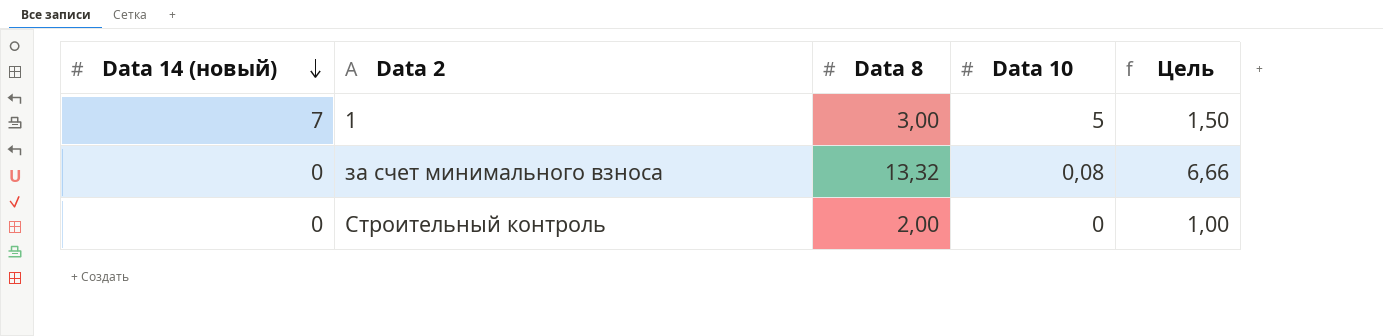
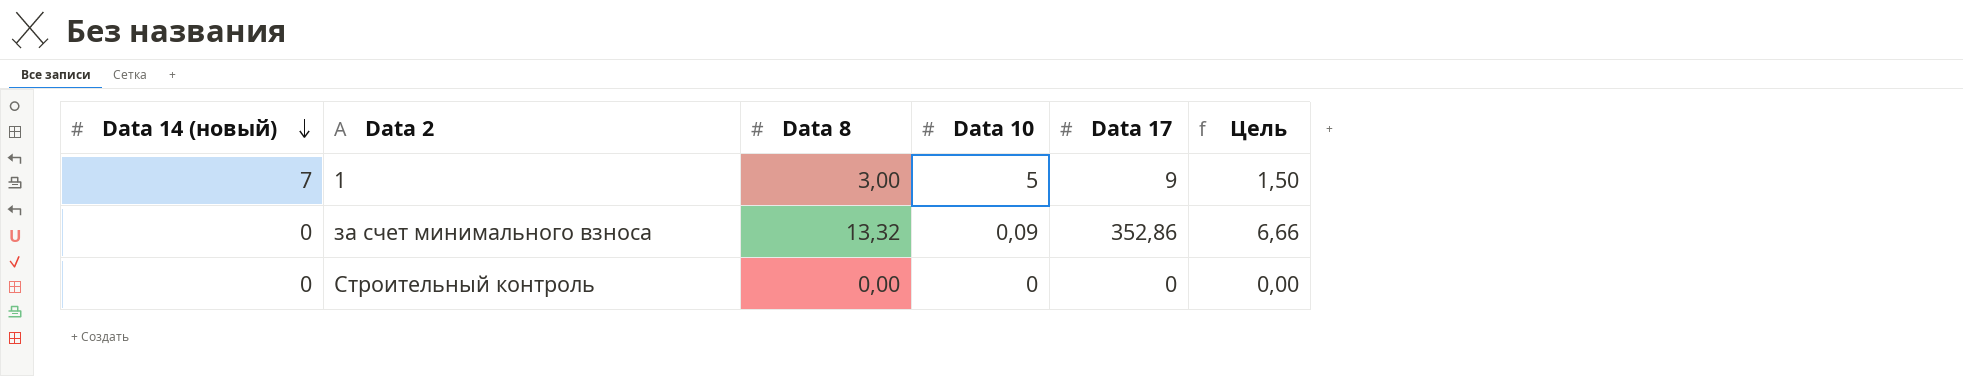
column Data 17 | position: none -> 5
за счет минимального взноса | Data 10: 0,08 -> 0,09
Строительный контроль | Data 8: 2,00 -> 0,00
Строительный контроль | Цель: 1,00 -> 0,00

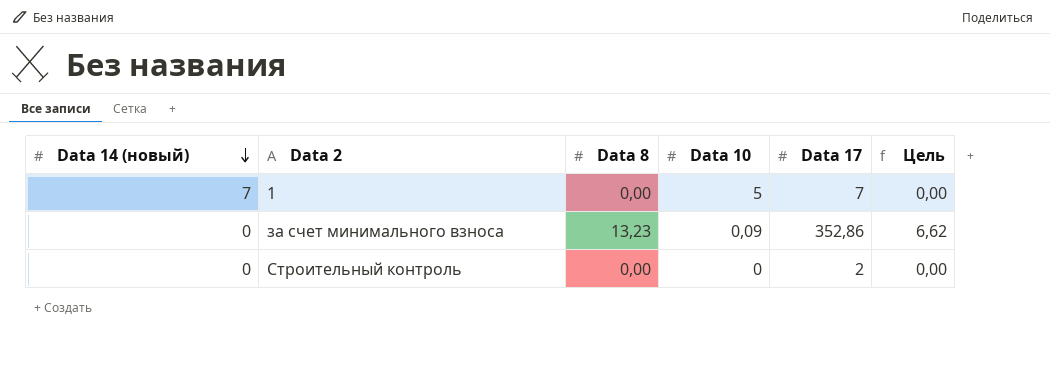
1 | Data 8: 3,00 -> 0,00
1 | Data 17: 9 -> 7
1 | Цель: 1,50 -> 0,00
за счет минимального взноса | Data 8: 13,32 -> 13,23
за счет минимального взноса | Цель: 6,66 -> 6,62
Строительный контроль | Data 17: 0 -> 2

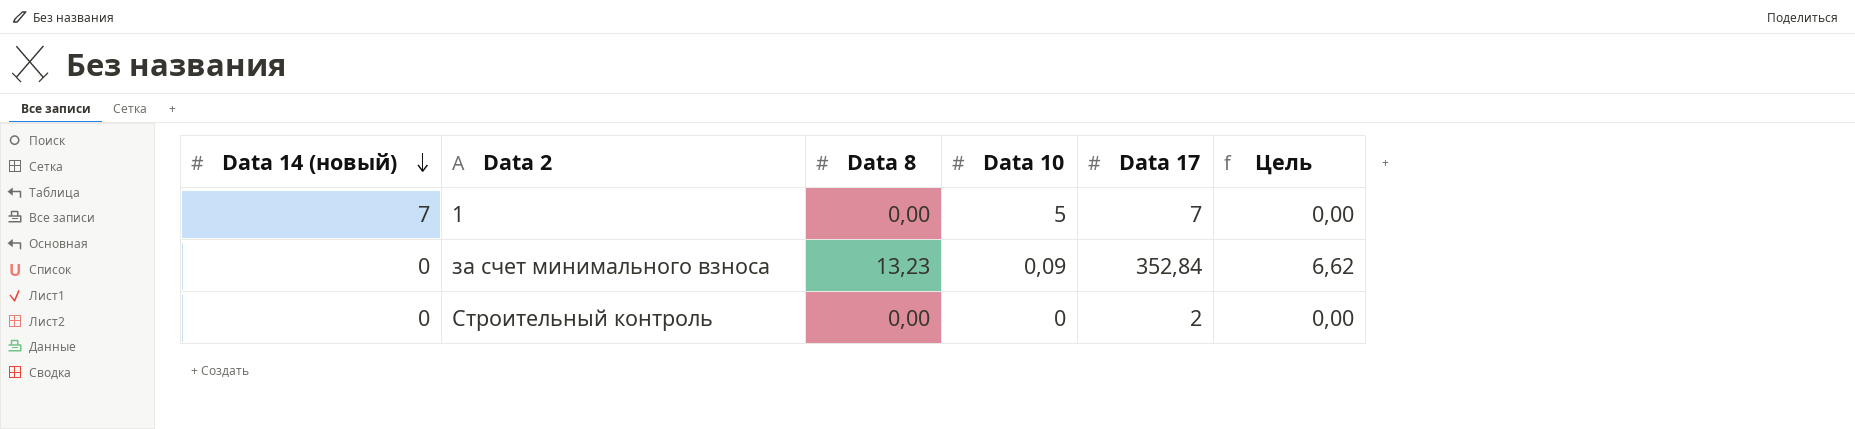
за счет минимального взноса | Data 17: 352,86 -> 352,84

